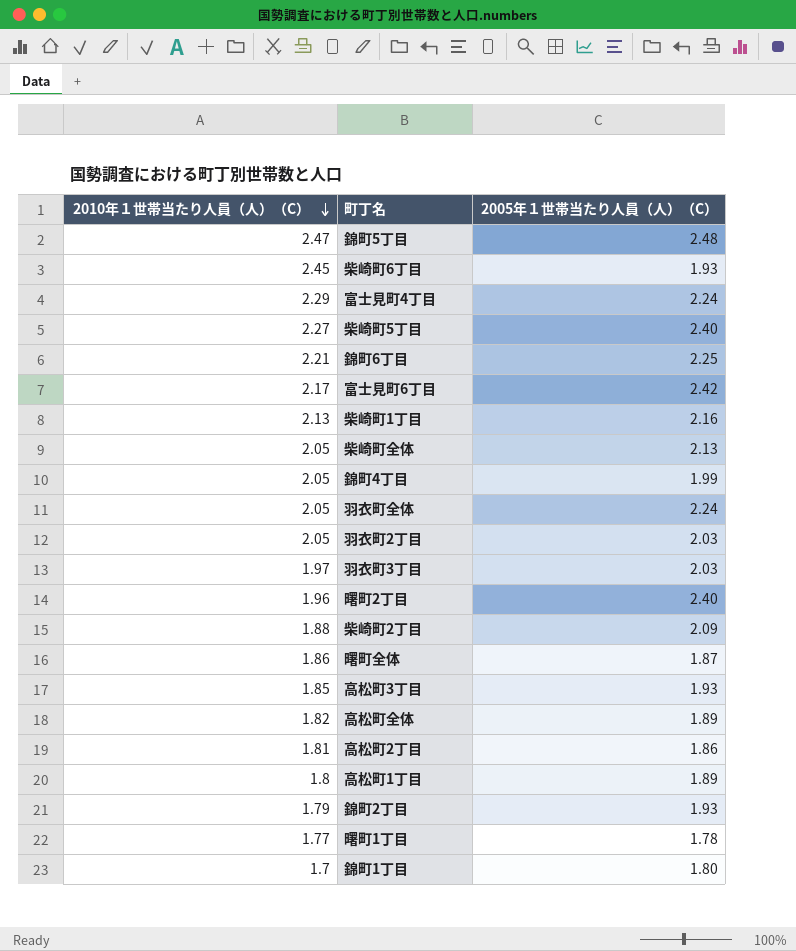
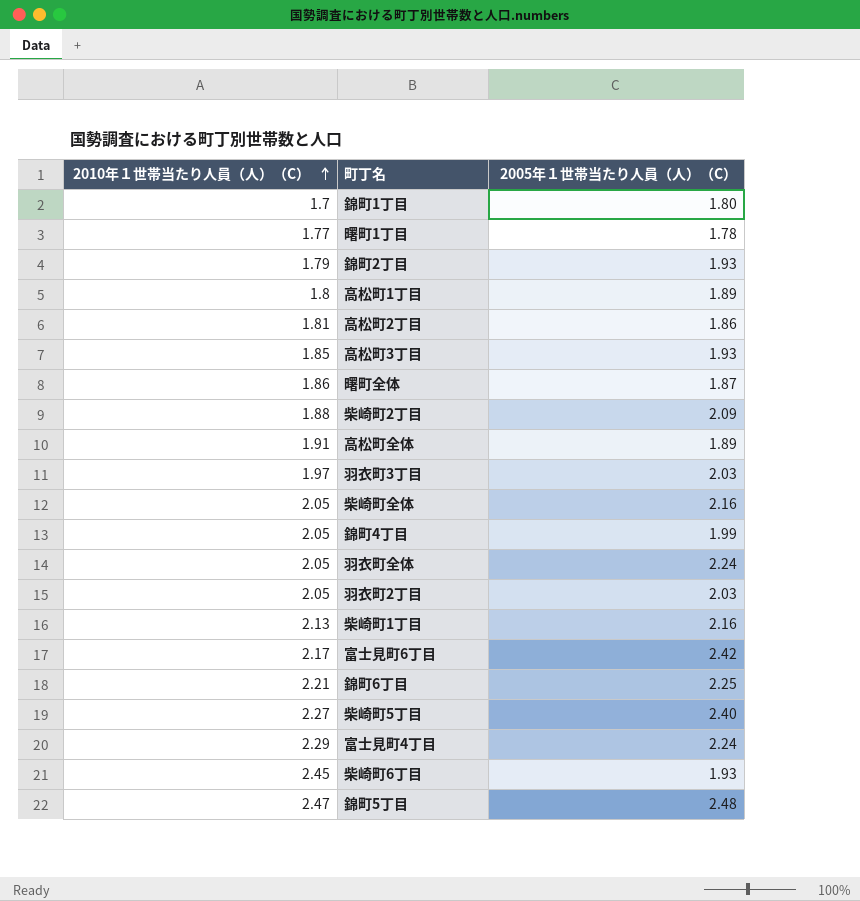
row order: 2010年１世帯当たり人員（人）（C） descending -> 2010年１世帯当たり人員（人）（C） ascending
row 曙町2丁目: 1.96 | 2.40 -> none
高松町全体 | 2010年１世帯当たり人員（人）（C）: 1.82 -> 1.91
柴崎町全体 | 2005年１世帯当たり人員（人）（C）: 2.13 -> 2.16

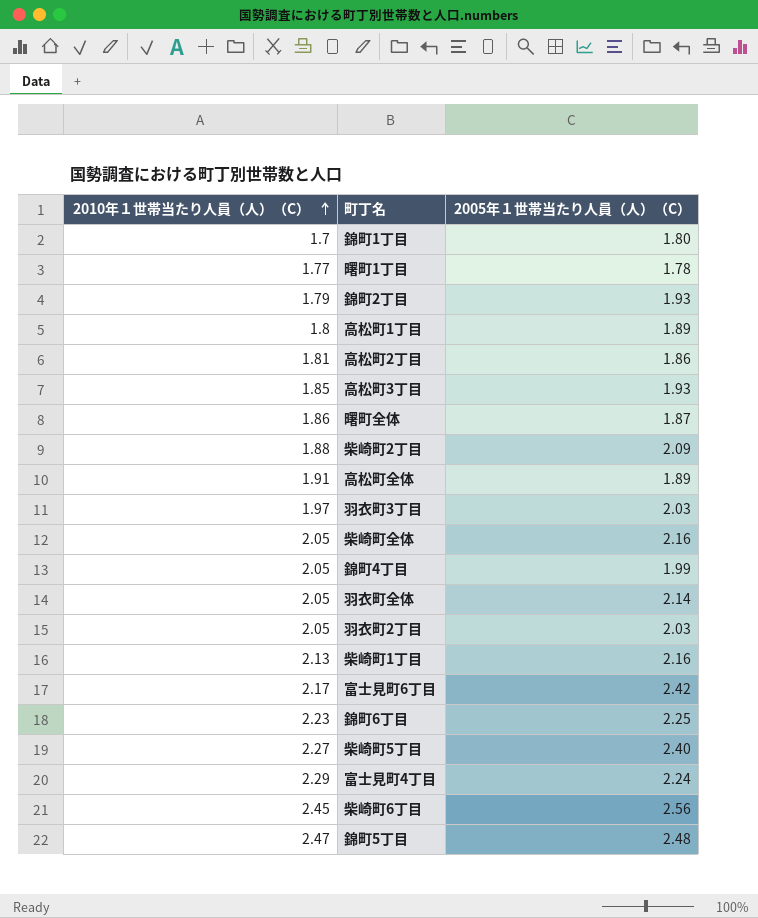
羽衣町全体 | 2005年１世帯当たり人員（人）（C）: 2.24 -> 2.14
錦町6丁目 | 2010年１世帯当たり人員（人）（C）: 2.21 -> 2.23
柴崎町6丁目 | 2005年１世帯当たり人員（人）（C）: 1.93 -> 2.56

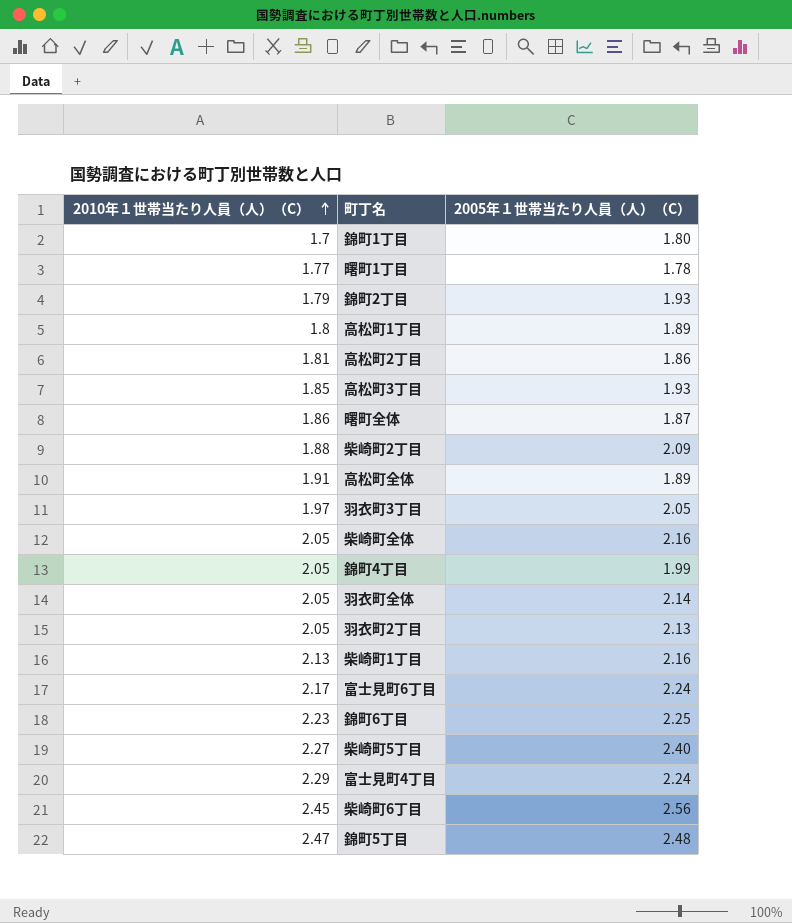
羽衣町3丁目 | 2005年１世帯当たり人員（人）（C）: 2.03 -> 2.05
羽衣町2丁目 | 2005年１世帯当たり人員（人）（C）: 2.03 -> 2.13
富士見町6丁目 | 2005年１世帯当たり人員（人）（C）: 2.42 -> 2.24

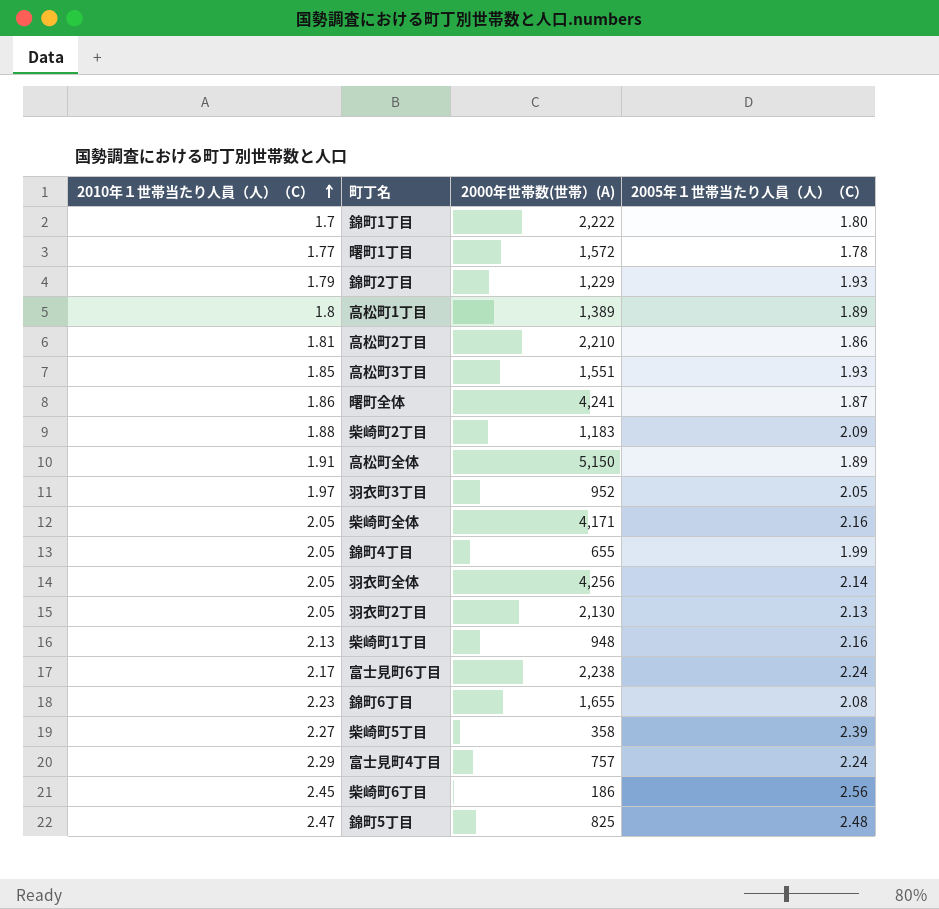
column 2000年世帯数(世帯）(A) | position: none -> 3
錦町6丁目 | 2005年１世帯当たり人員（人）（C）: 2.25 -> 2.08
柴崎町5丁目 | 2005年１世帯当たり人員（人）（C）: 2.40 -> 2.39

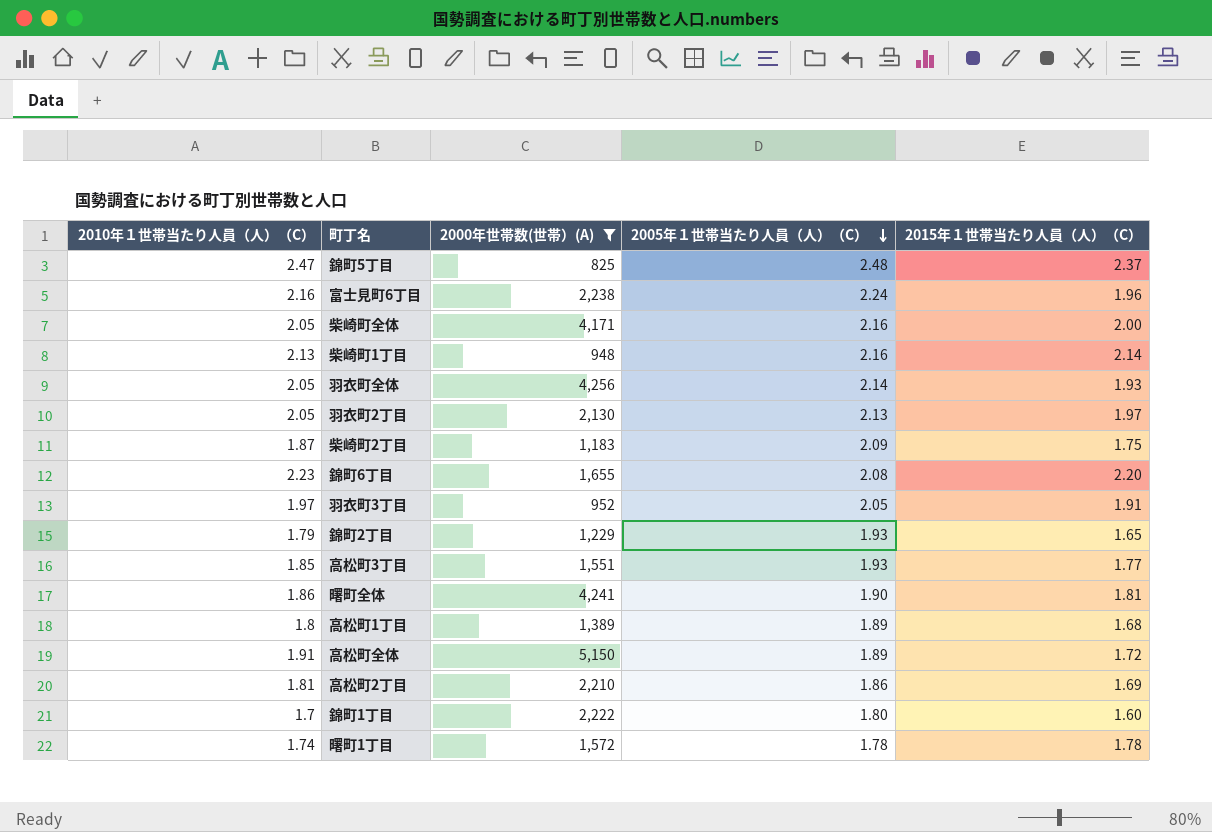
filter: none -> 2000年世帯数(世帯）(A) >= 825
row order: 2010年１世帯当たり人員（人）（C） ascending -> 2005年１世帯当たり人員（人）（C） descending
column 2015年１世帯当たり人員（人）（C） | position: none -> 5
富士見町6丁目 | 2010年１世帯当たり人員（人）（C）: 2.17 -> 2.16
柴崎町2丁目 | 2010年１世帯当たり人員（人）（C）: 1.88 -> 1.87
曙町全体 | 2005年１世帯当たり人員（人）（C）: 1.87 -> 1.90
曙町1丁目 | 2010年１世帯当たり人員（人）（C）: 1.77 -> 1.74

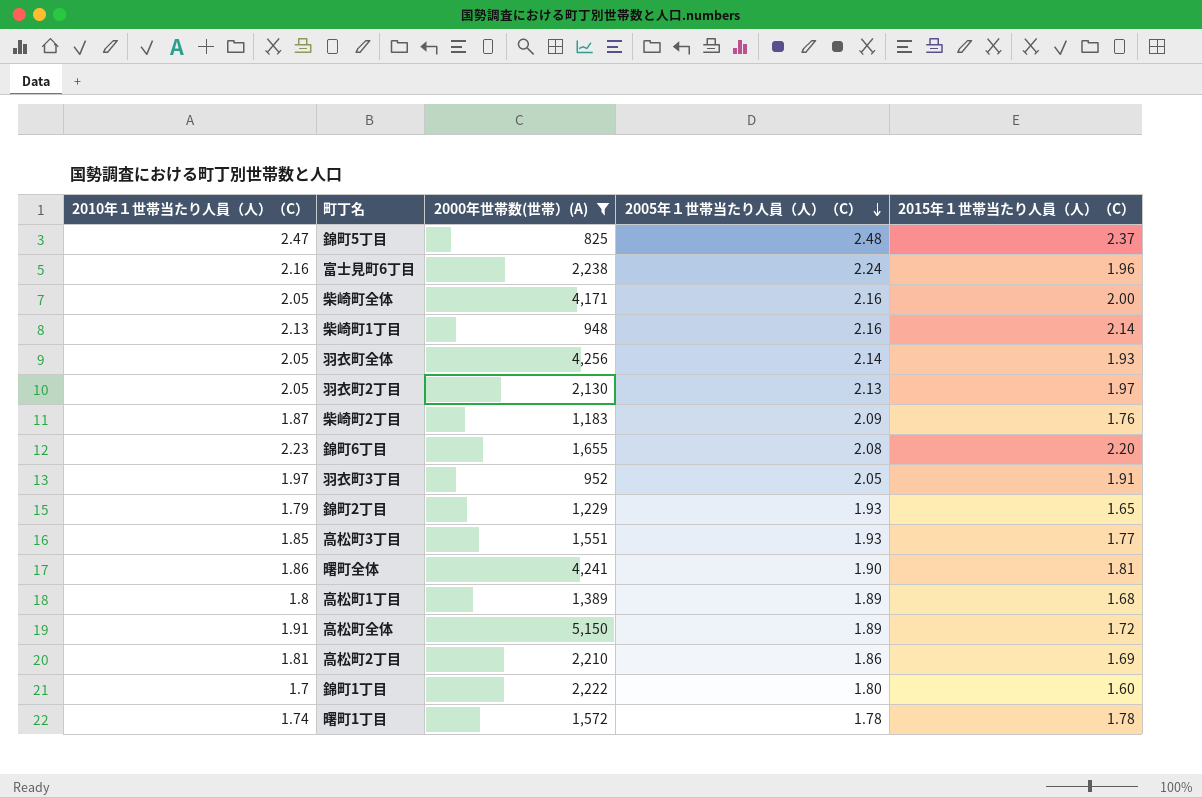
柴崎町2丁目 | 2015年１世帯当たり人員（人）（C）: 1.75 -> 1.76

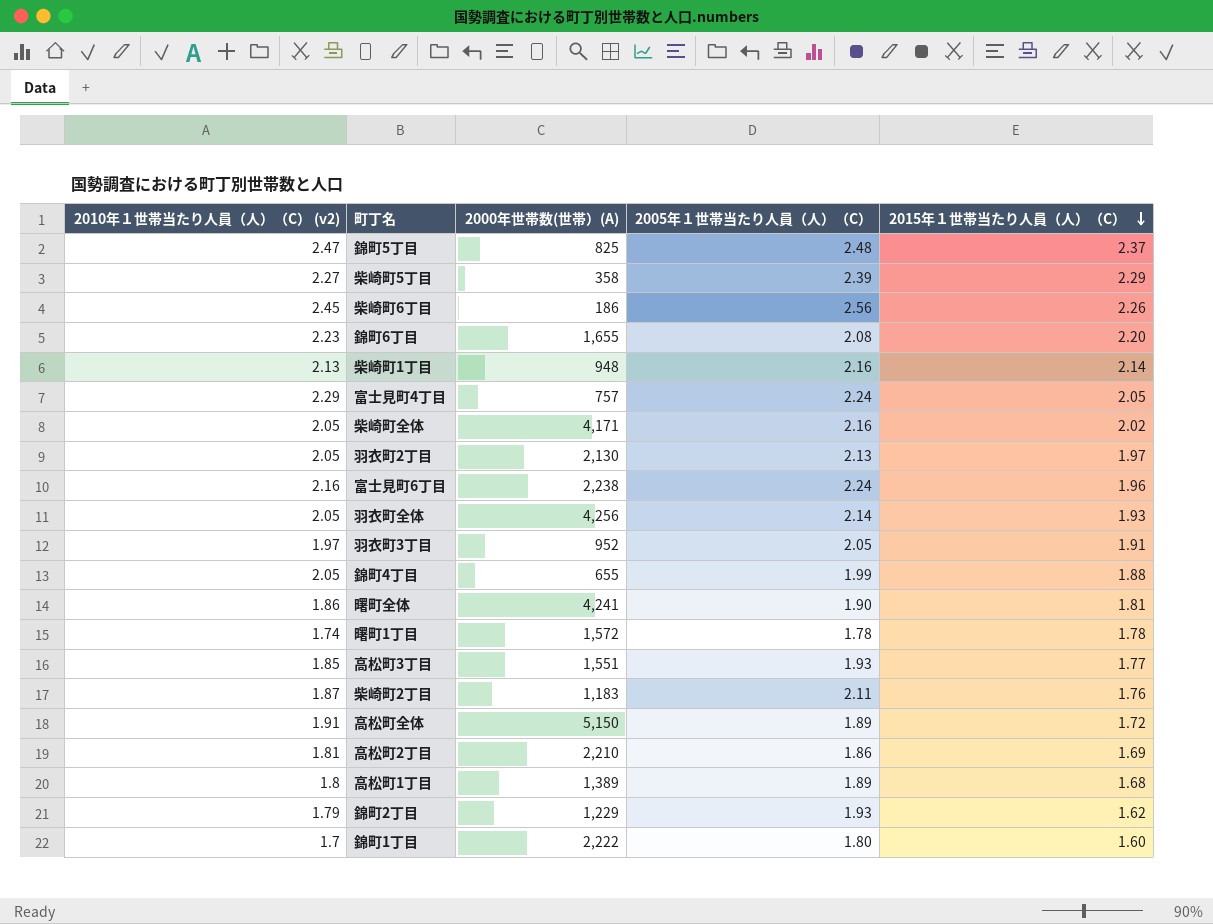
filter: 2000年世帯数(世帯）(A) >= 825 -> none
row order: 2005年１世帯当たり人員（人）（C） descending -> 2015年１世帯当たり人員（人）（C） descending
column name: 2010年１世帯当たり人員（人）（C） -> 2010年１世帯当たり人員（人）（C） (v2)
柴崎町全体 | 2015年１世帯当たり人員（人）（C）: 2.00 -> 2.02
柴崎町2丁目 | 2005年１世帯当たり人員（人）（C）: 2.09 -> 2.11
錦町2丁目 | 2015年１世帯当たり人員（人）（C）: 1.65 -> 1.62

